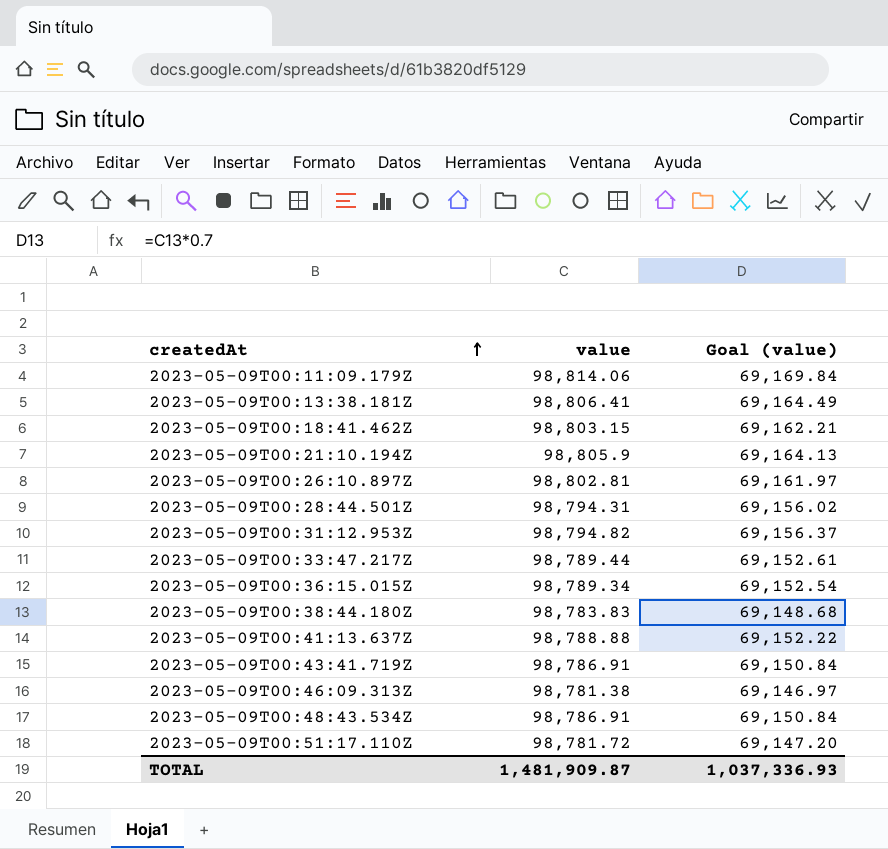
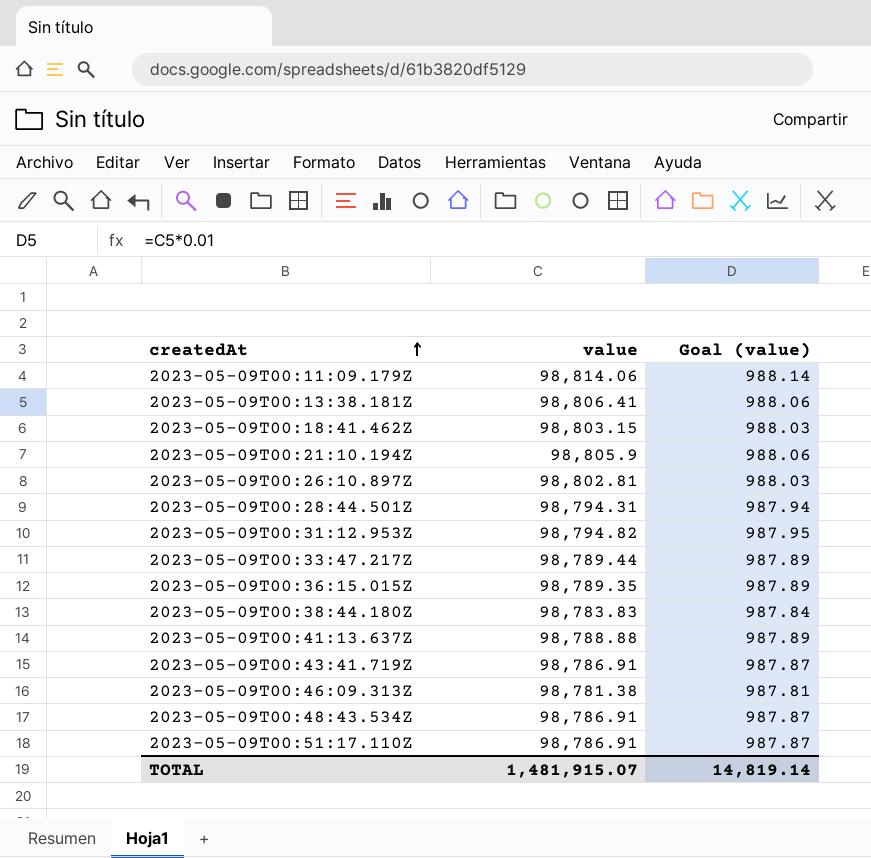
column Goal (value) | formula: [value] * 0.7 -> [value] * 0.01
2023-05-09T00:36:15.015Z | value: 98,789.34 -> 98,789.35
2023-05-09T00:51:17.110Z | value: 98,781.72 -> 98,786.91
TOTAL | value: 1,481,909.87 -> 1,481,915.07
TOTAL | Goal (value): 1,037,336.93 -> 14,819.14

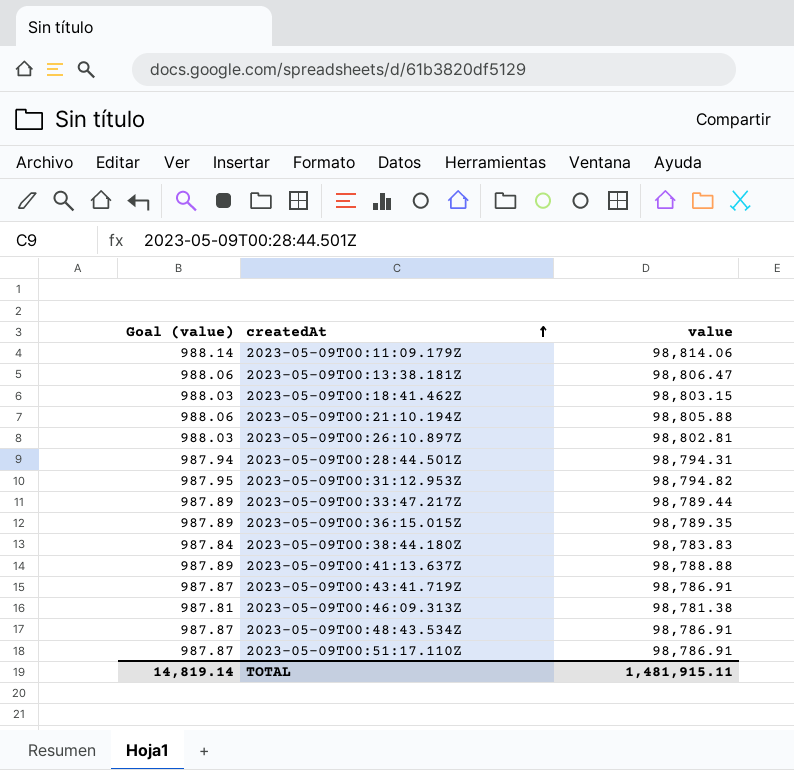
column Goal (value) | position: 3 -> 1
2023-05-09T00:13:38.181Z | value: 98,806.41 -> 98,806.47
2023-05-09T00:21:10.194Z | value: 98,805.9 -> 98,805.88
TOTAL | value: 1,481,915.07 -> 1,481,915.11

